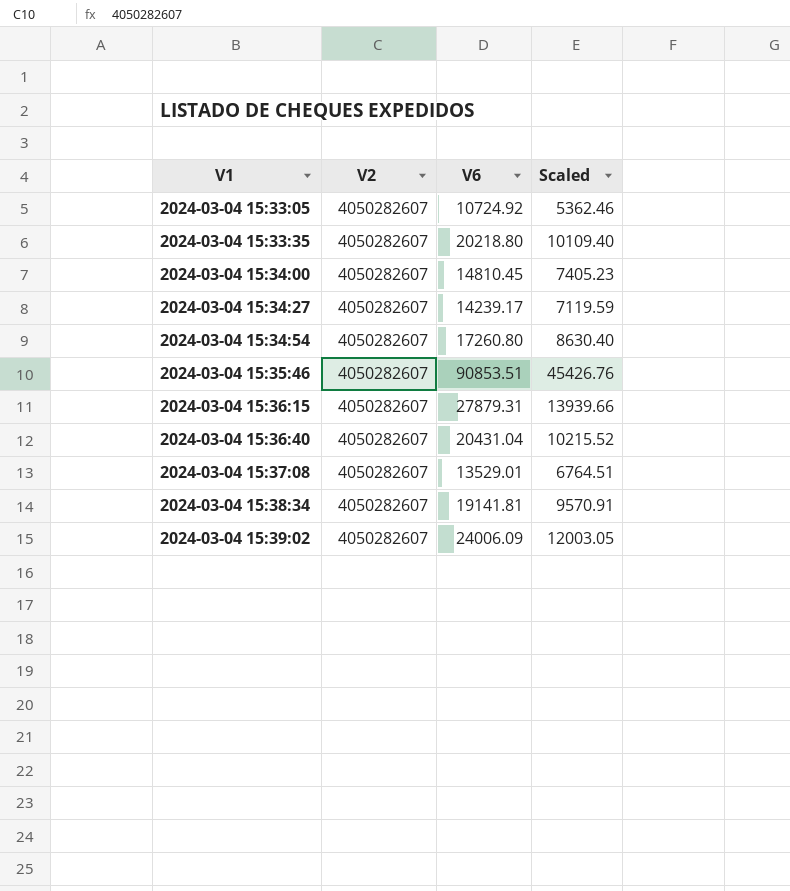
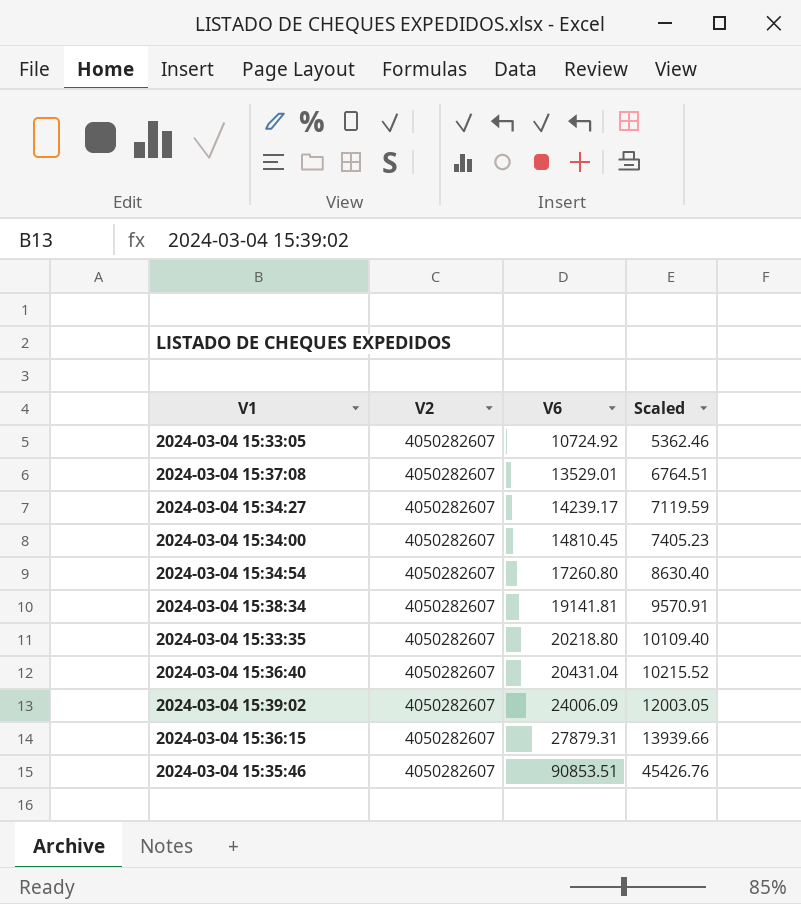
row order: V1 ascending -> V6 ascending

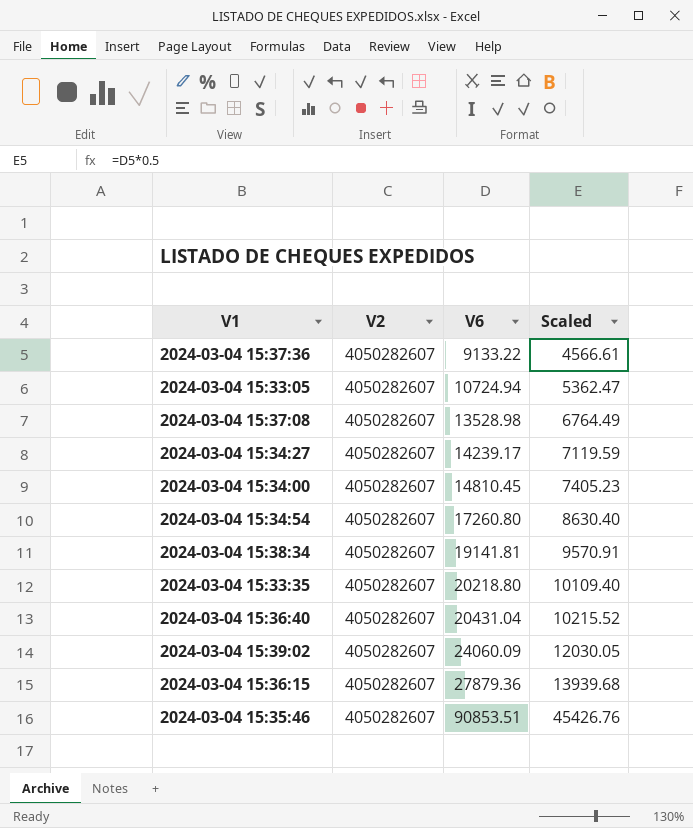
row 2024-03-04 15:37:36: none -> 4050282607 | 9133.22 | 4566.61
2024-03-04 15:33:05 | V6: 10724.92 -> 10724.94
2024-03-04 15:33:05 | Scaled: 5362.46 -> 5362.47
2024-03-04 15:37:08 | V6: 13529.01 -> 13528.98
2024-03-04 15:37:08 | Scaled: 6764.51 -> 6764.49
2024-03-04 15:39:02 | V6: 24006.09 -> 24060.09
2024-03-04 15:39:02 | Scaled: 12003.05 -> 12030.05
2024-03-04 15:36:15 | V6: 27879.31 -> 27879.36
2024-03-04 15:36:15 | Scaled: 13939.66 -> 13939.68

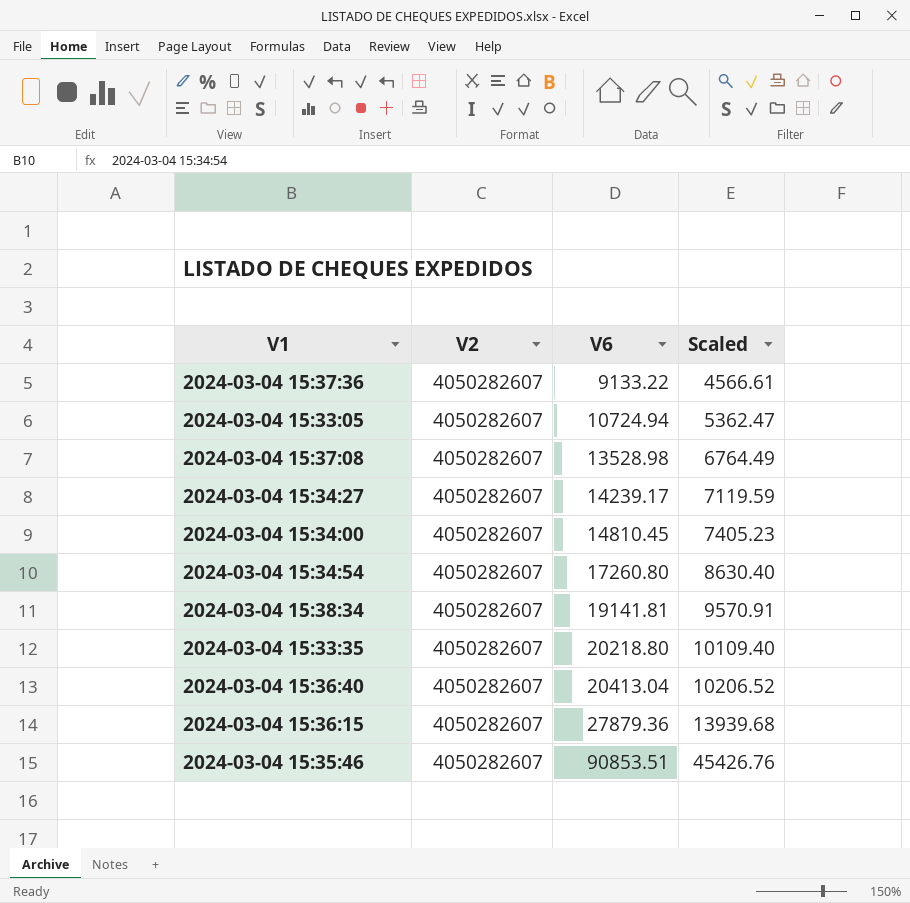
row 2024-03-04 15:39:02: 4050282607 | 24060.09 | 12030.05 -> none
2024-03-04 15:36:40 | V6: 20431.04 -> 20413.04
2024-03-04 15:36:40 | Scaled: 10215.52 -> 10206.52

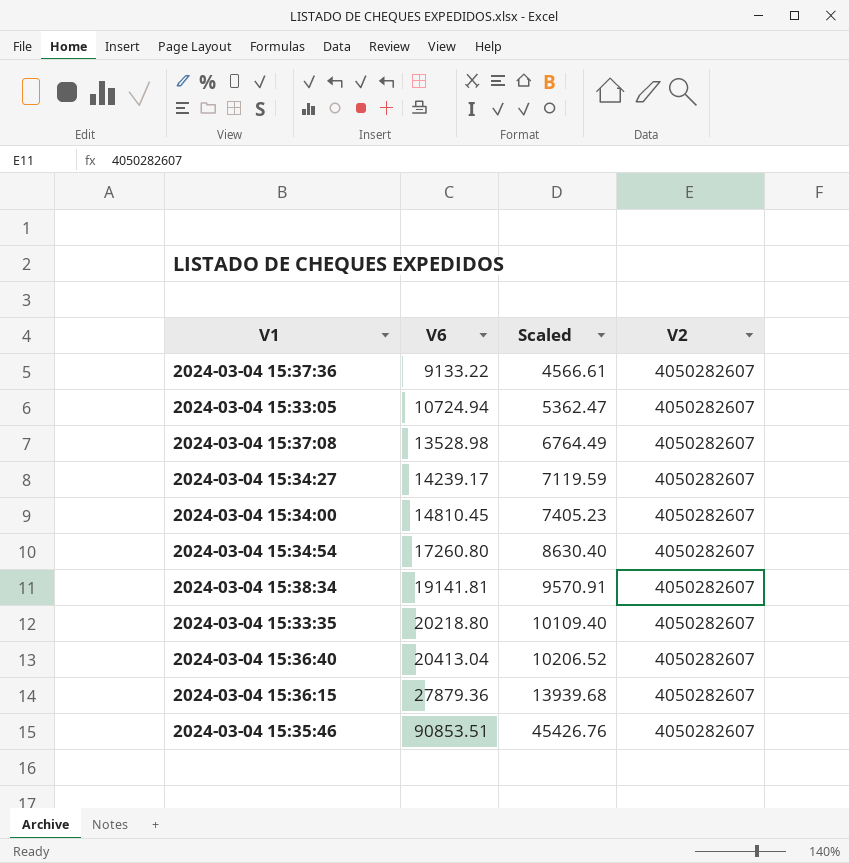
column V2 | position: 2 -> 4

